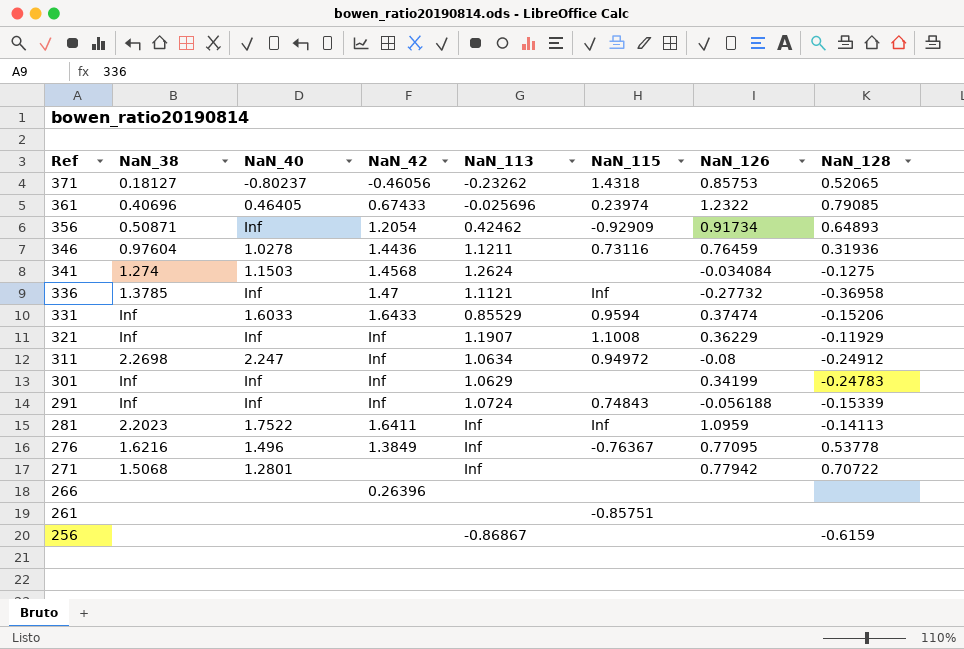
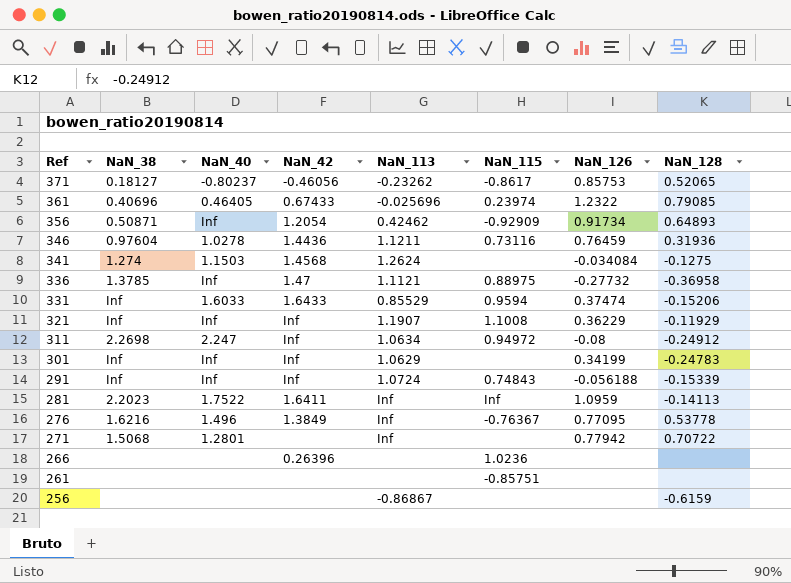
371 | NaN_115: 1.4318 -> -0.8617
336 | NaN_115: Inf -> 0.88975
266 | NaN_115: none -> 1.0236

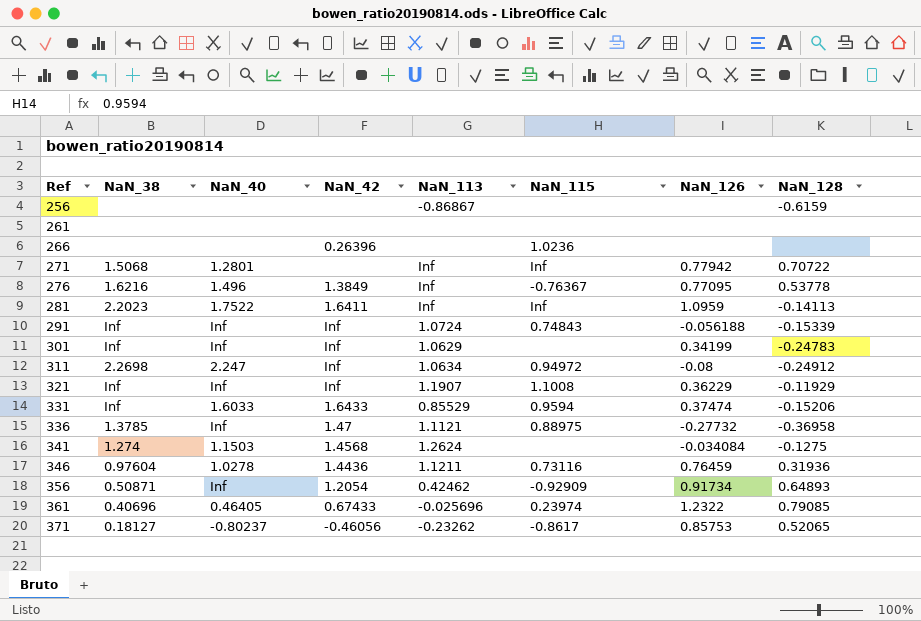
row order: Ref descending -> Ref ascending
261 | NaN_115: -0.85751 -> none
271 | NaN_115: none -> Inf

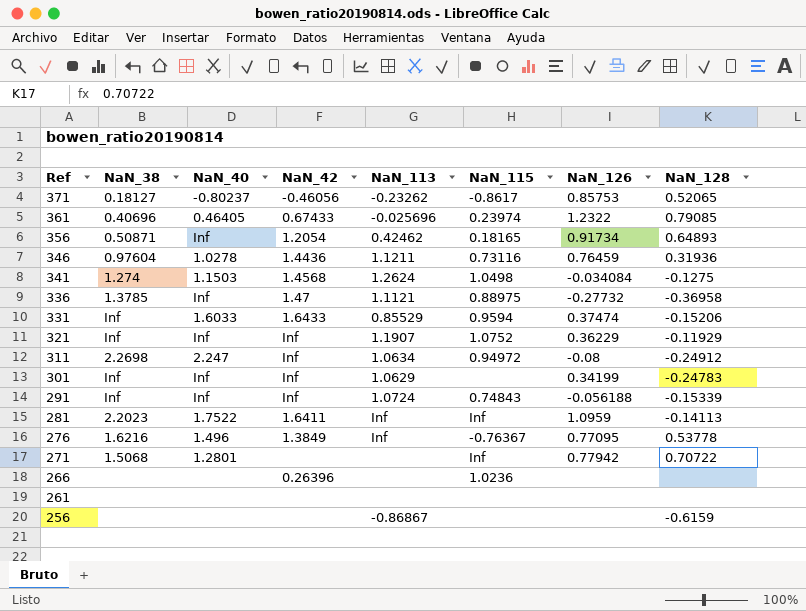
row order: Ref ascending -> Ref descending
356 | NaN_115: -0.92909 -> 0.18165
341 | NaN_115: none -> 1.0498
321 | NaN_115: 1.1008 -> 1.0752
271 | NaN_113: Inf -> none

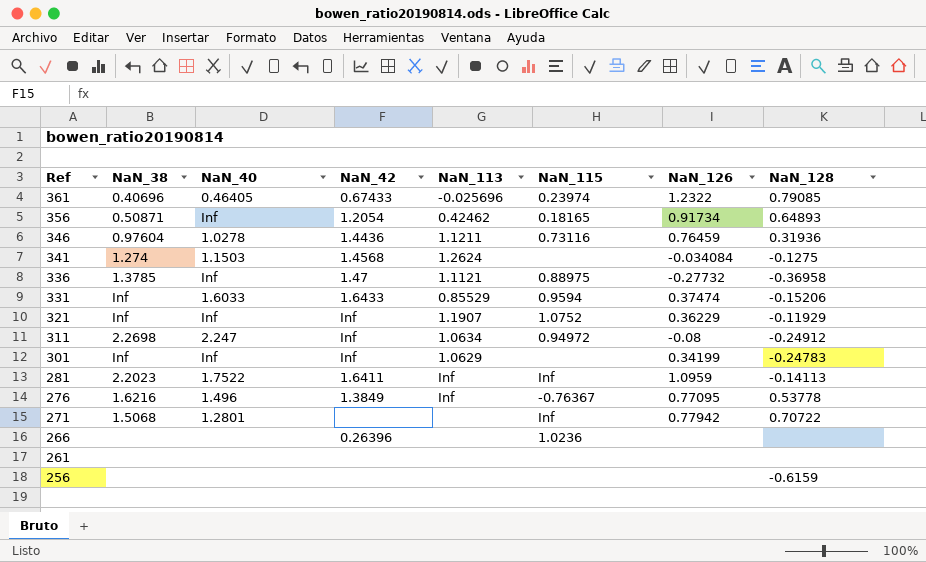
row 371: 0.18127 | -0.80237 | -0.46056 | -0.23262 | -0.8617 | 0.85753 | 0.52065 -> none
row 291: Inf | Inf | Inf | 1.0724 | 0.74843 | -0.056188 | -0.15339 -> none
341 | NaN_115: 1.0498 -> none
256 | NaN_113: -0.86867 -> none

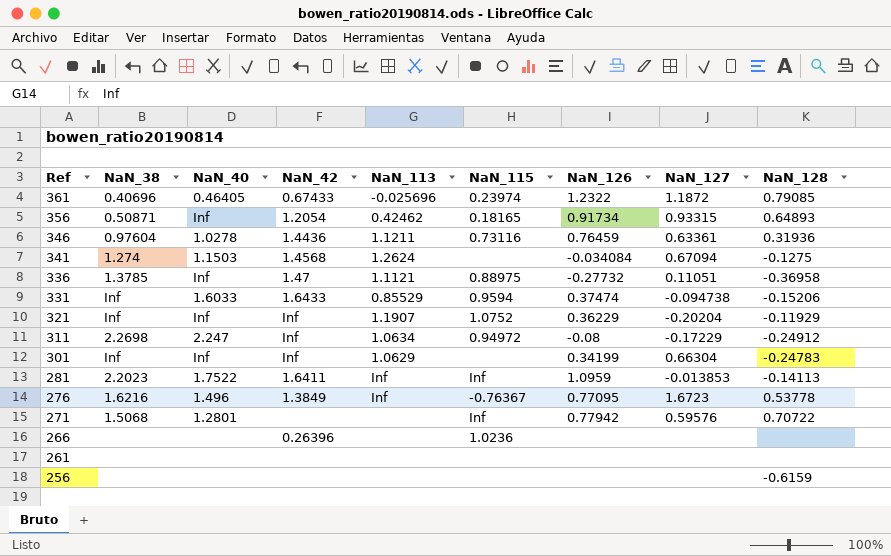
column NaN_127 | position: none -> 8

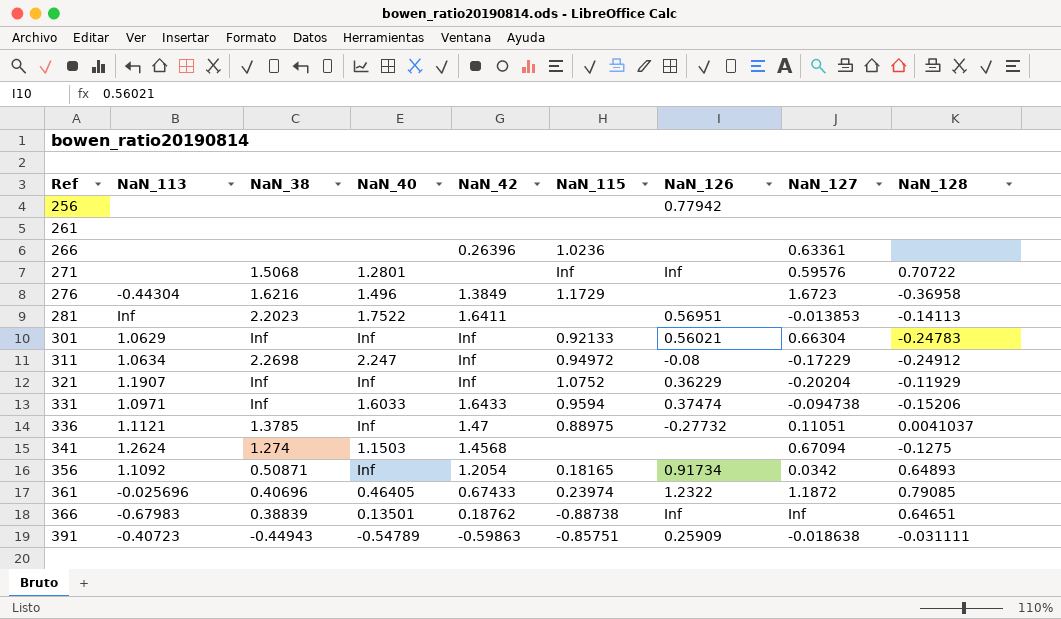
row order: Ref descending -> Ref ascending
column NaN_113 | position: 5 -> 2
row 346: 0.97604 | 1.0278 | 1.4436 | 1.1211 | 0.73116 | 0.76459 | 0.63361 | 0.31936 -> none
256 | NaN_126: none -> 0.77942
256 | NaN_128: -0.6159 -> none
266 | NaN_127: none -> 0.63361
271 | NaN_126: 0.77942 -> Inf
276 | NaN_113: Inf -> -0.44304
276 | NaN_115: -0.76367 -> 1.1729
276 | NaN_126: 0.77095 -> none
276 | NaN_128: 0.53778 -> -0.36958
281 | NaN_115: Inf -> none
281 | NaN_126: 1.0959 -> 0.56951
301 | NaN_115: none -> 0.92133
301 | NaN_126: 0.34199 -> 0.56021
331 | NaN_113: 0.85529 -> 1.0971
336 | NaN_128: -0.36958 -> 0.0041037
341 | NaN_126: -0.034084 -> none
356 | NaN_113: 0.42462 -> 1.1092
356 | NaN_127: 0.93315 -> 0.0342
row 366: none -> -0.67983 | 0.38839 | 0.13501 | 0.18762 | -0.88738 | Inf | Inf | 0.64651
row 391: none -> -0.40723 | -0.44943 | -0.54789 | -0.59863 | -0.85751 | 0.25909 | -0.018638 | -0.031111

